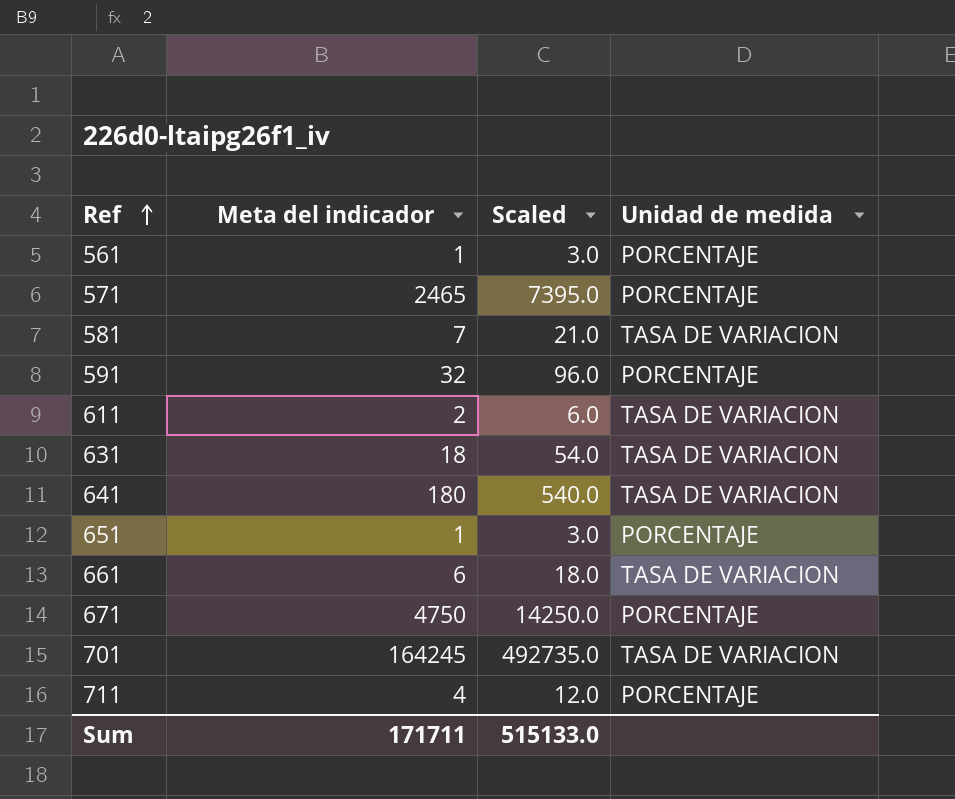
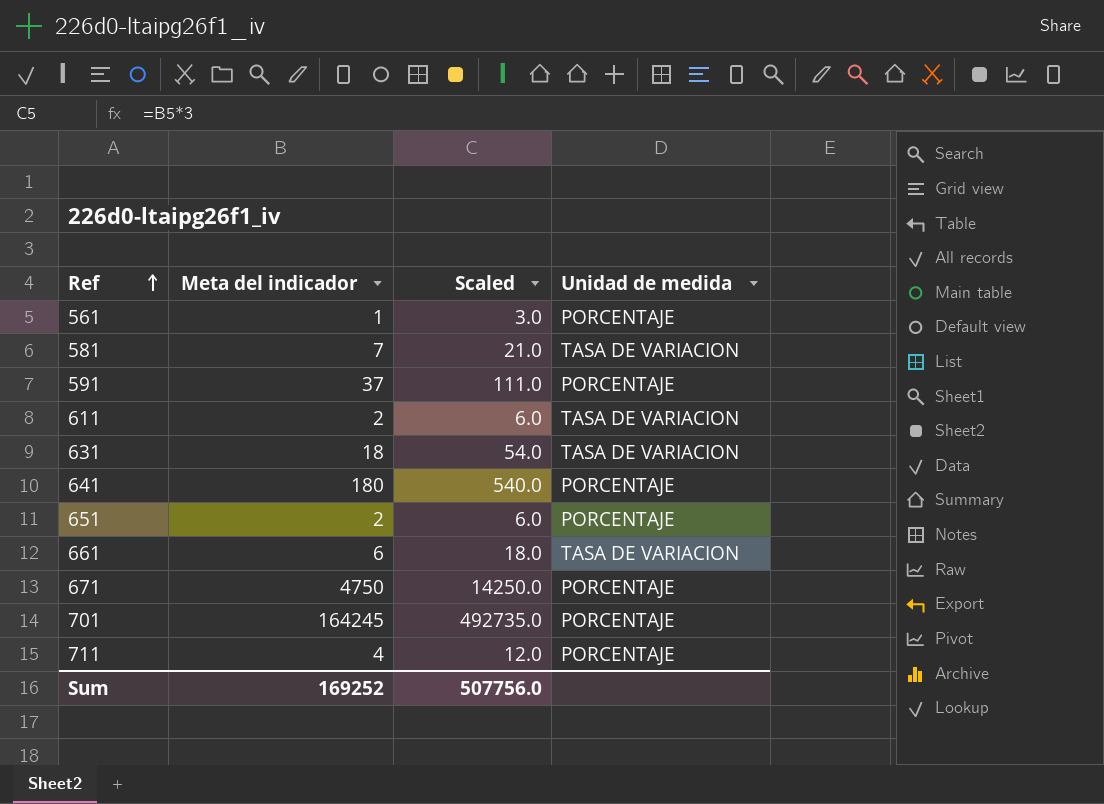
row 571: 2465 | 7395.0 | PORCENTAJE -> none
591 | Meta del indicador: 32 -> 37
591 | Scaled: 96.0 -> 111.0
641 | Unidad de medida: TASA DE VARIACION -> PORCENTAJE
651 | Meta del indicador: 1 -> 2
651 | Scaled: 3.0 -> 6.0
701 | Unidad de medida: TASA DE VARIACION -> PORCENTAJE
Sum | Meta del indicador: 171711 -> 169252
Sum | Scaled: 515133.0 -> 507756.0

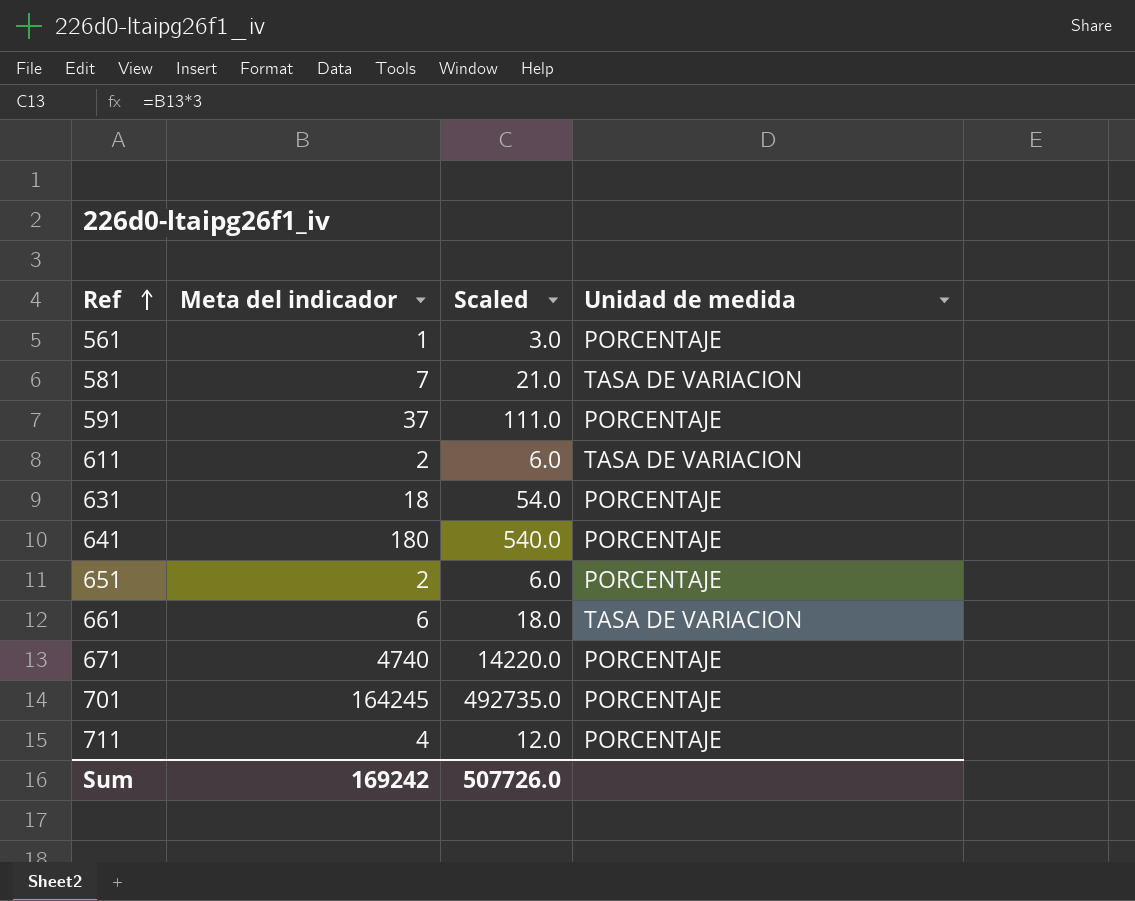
631 | Unidad de medida: TASA DE VARIACION -> PORCENTAJE
671 | Meta del indicador: 4750 -> 4740
671 | Scaled: 14250.0 -> 14220.0
Sum | Meta del indicador: 169252 -> 169242
Sum | Scaled: 507756.0 -> 507726.0

